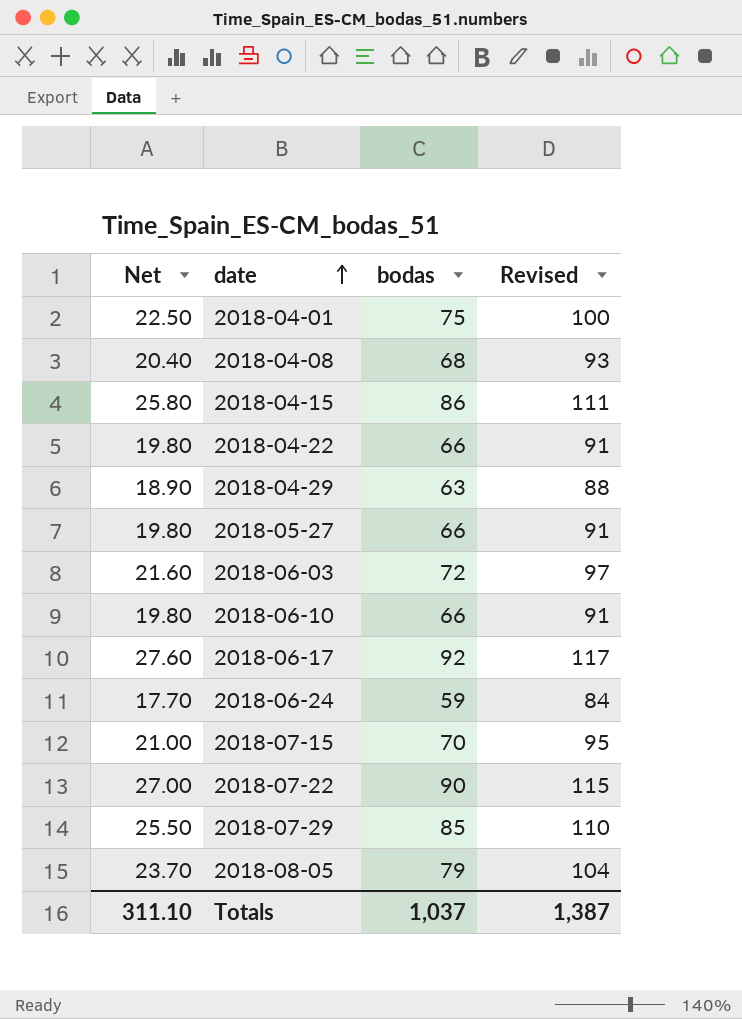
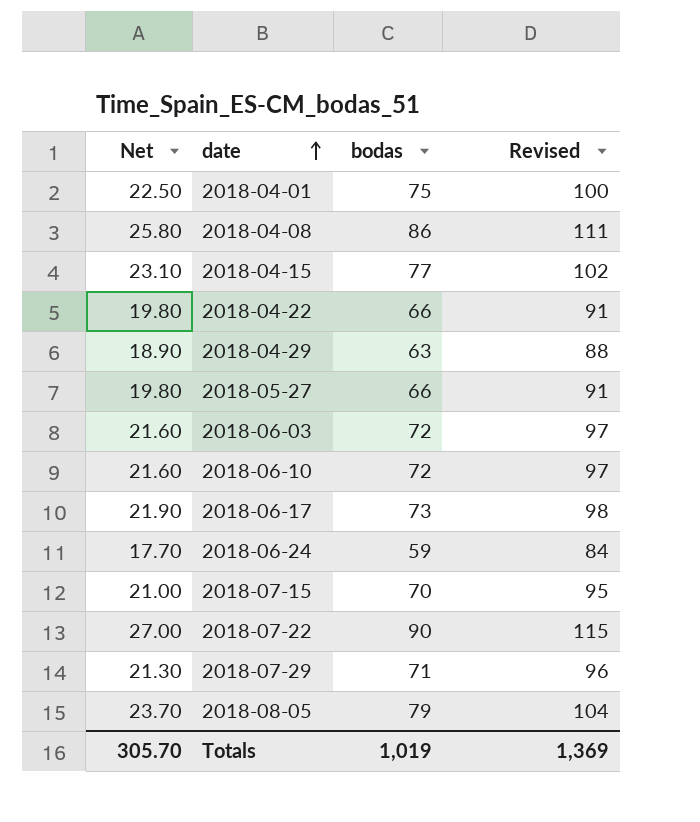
2018-04-08 | Net: 20.40 -> 25.80
2018-04-08 | bodas: 68 -> 86
2018-04-08 | Revised: 93 -> 111
2018-04-15 | Net: 25.80 -> 23.10
2018-04-15 | bodas: 86 -> 77
2018-04-15 | Revised: 111 -> 102
2018-06-10 | Net: 19.80 -> 21.60
2018-06-10 | bodas: 66 -> 72
2018-06-10 | Revised: 91 -> 97
2018-06-17 | Net: 27.60 -> 21.90
2018-06-17 | bodas: 92 -> 73
2018-06-17 | Revised: 117 -> 98
2018-07-29 | Net: 25.50 -> 21.30
2018-07-29 | bodas: 85 -> 71
2018-07-29 | Revised: 110 -> 96
Totals | Net: 311.10 -> 305.70
Totals | bodas: 1,037 -> 1,019
Totals | Revised: 1,387 -> 1,369

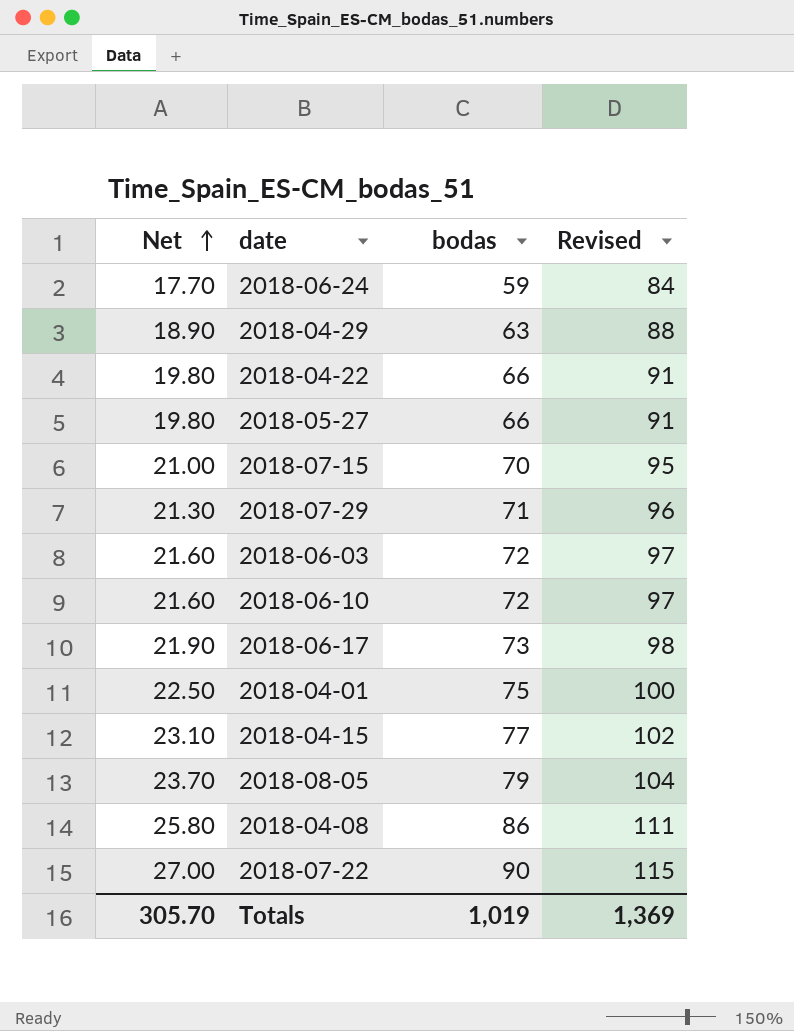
row order: date ascending -> Net ascending

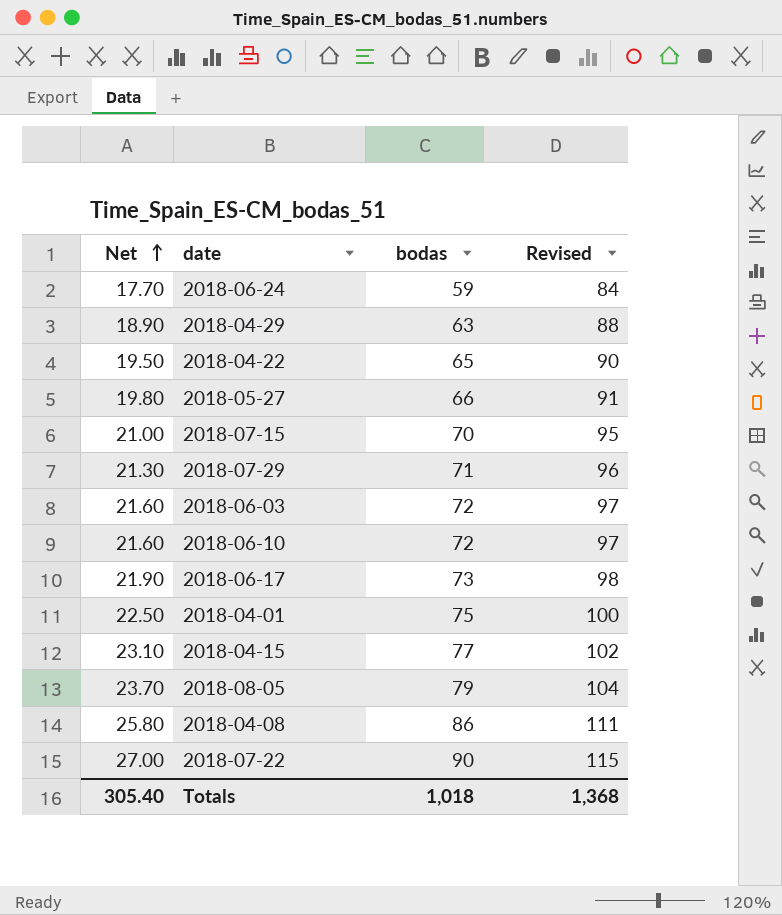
2018-04-22 | Net: 19.80 -> 19.50
2018-04-22 | bodas: 66 -> 65
2018-04-22 | Revised: 91 -> 90
Totals | Net: 305.70 -> 305.40
Totals | bodas: 1,019 -> 1,018
Totals | Revised: 1,369 -> 1,368

